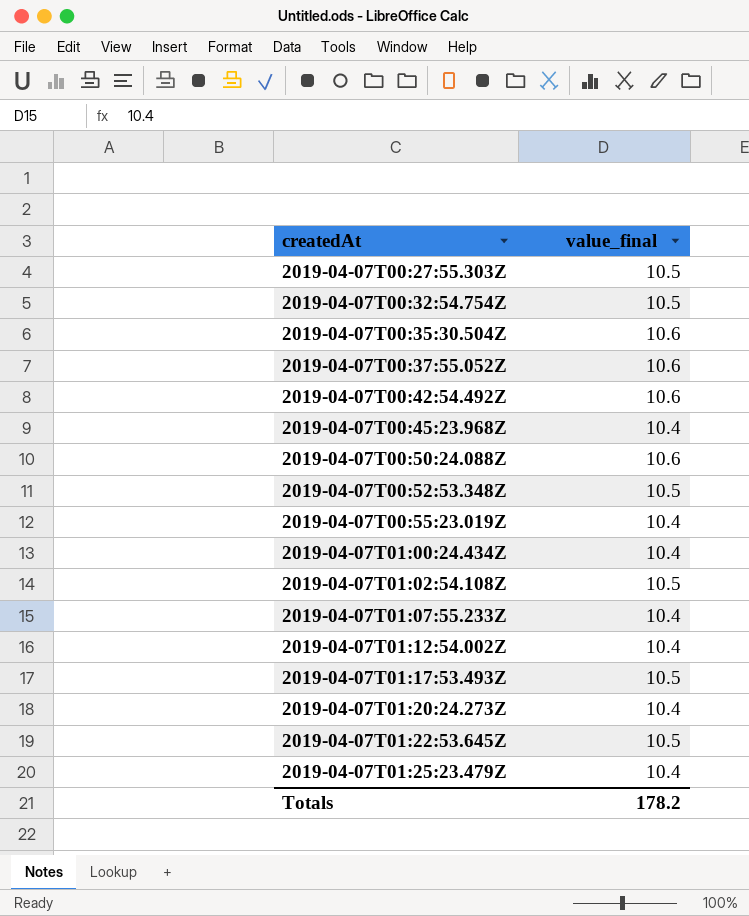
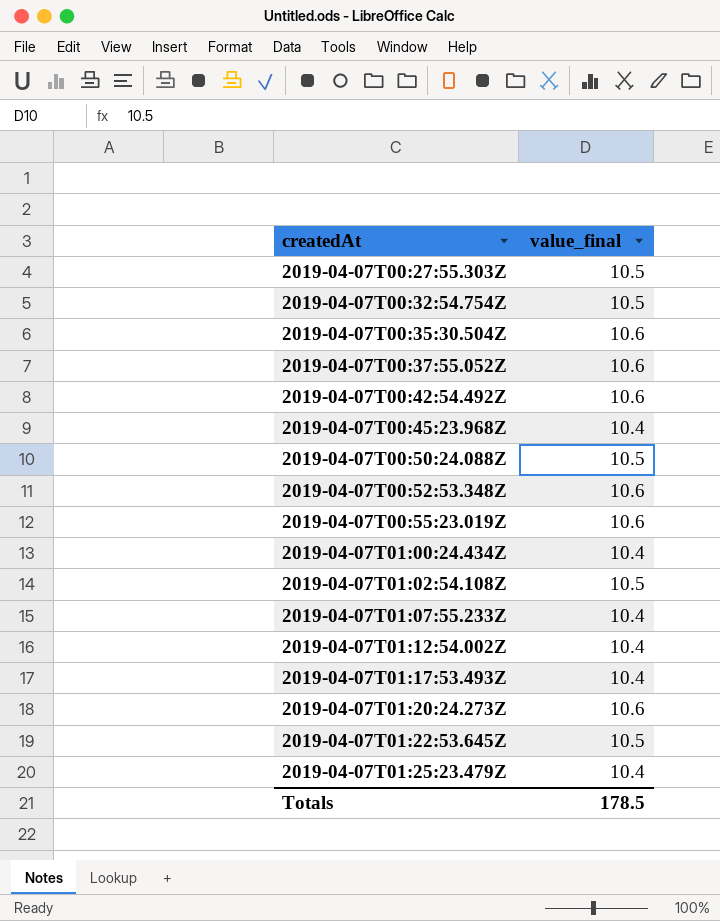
2019-04-07T00:50:24.088Z | value_final: 10.6 -> 10.5
2019-04-07T00:52:53.348Z | value_final: 10.5 -> 10.6
2019-04-07T00:55:23.019Z | value_final: 10.4 -> 10.6
2019-04-07T01:17:53.493Z | value_final: 10.5 -> 10.4
2019-04-07T01:20:24.273Z | value_final: 10.4 -> 10.6
Totals | value_final: 178.2 -> 178.5

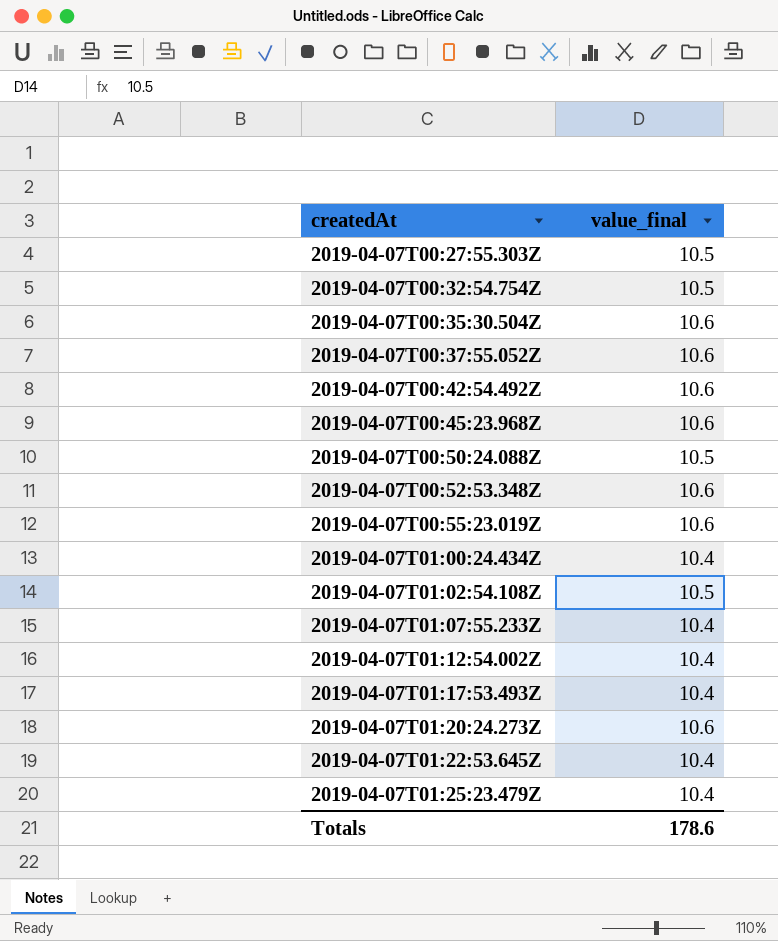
2019-04-07T00:45:23.968Z | value_final: 10.4 -> 10.6
2019-04-07T01:22:53.645Z | value_final: 10.5 -> 10.4
Totals | value_final: 178.5 -> 178.6

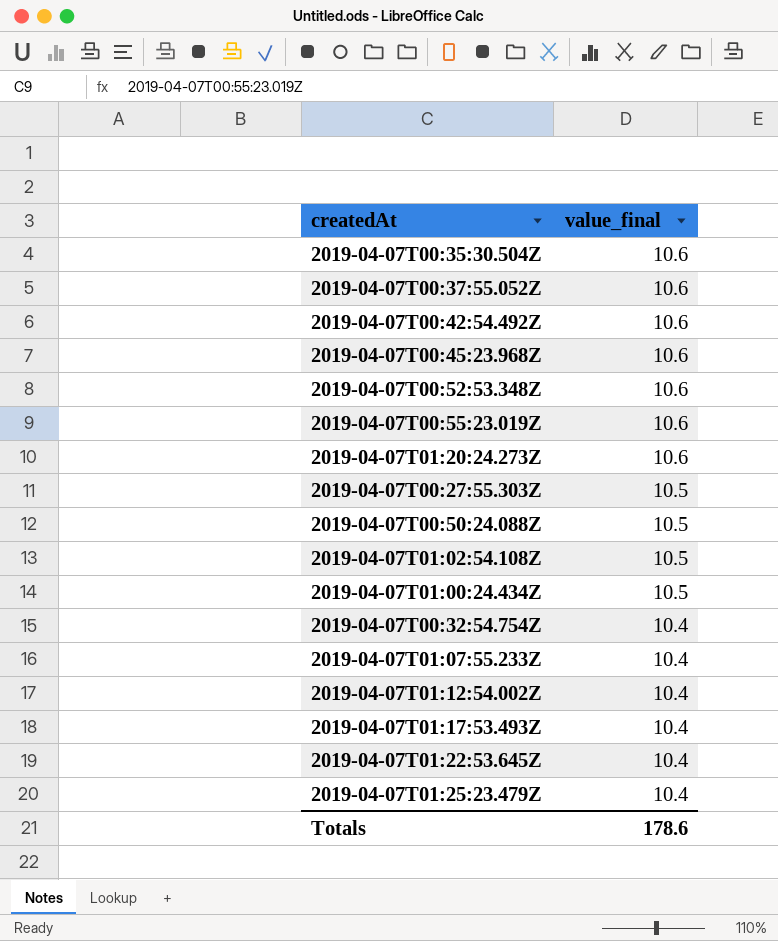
row order: createdAt ascending -> value_final descending
2019-04-07T01:00:24.434Z | value_final: 10.4 -> 10.5
2019-04-07T00:32:54.754Z | value_final: 10.5 -> 10.4

